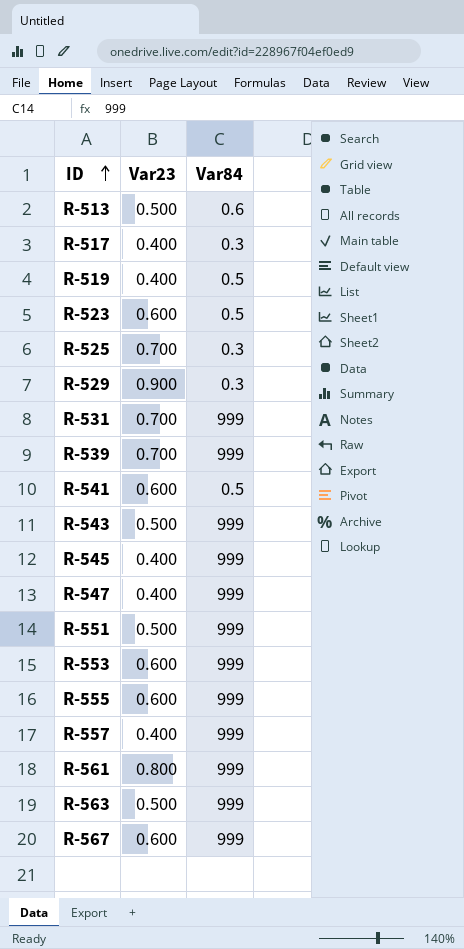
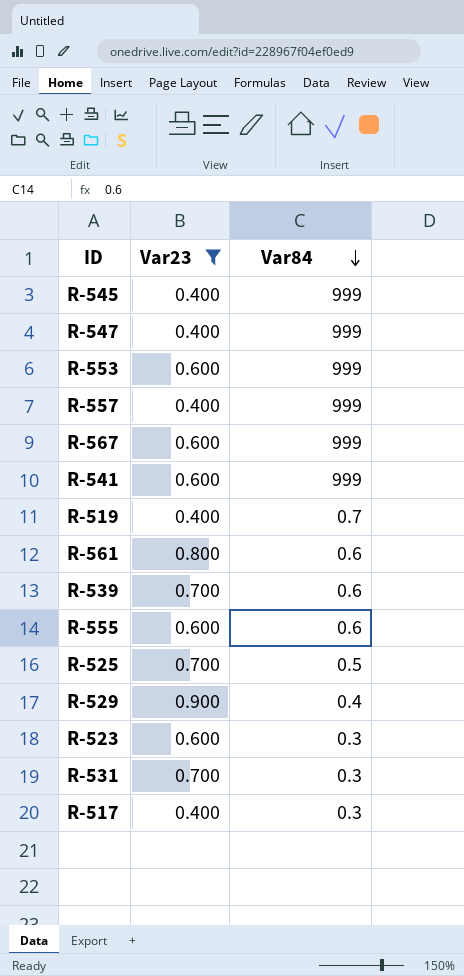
filter: none -> Var23 != 0.500
row order: ID ascending -> Var84 descending
R-541 | Var84: 0.5 -> 999
R-519 | Var84: 0.5 -> 0.7
R-561 | Var84: 999 -> 0.6
R-539 | Var84: 999 -> 0.6
R-555 | Var84: 999 -> 0.6
R-525 | Var84: 0.3 -> 0.5
R-529 | Var84: 0.3 -> 0.4
R-523 | Var84: 0.5 -> 0.3
R-531 | Var84: 999 -> 0.3

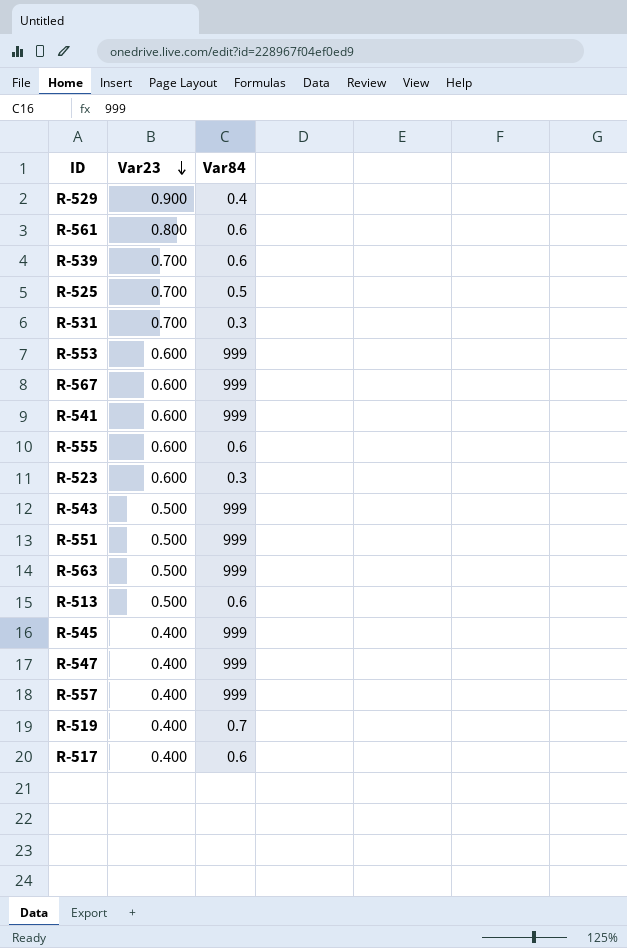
filter: Var23 != 0.500 -> none
row order: Var84 descending -> Var23 descending
R-517 | Var84: 0.3 -> 0.6

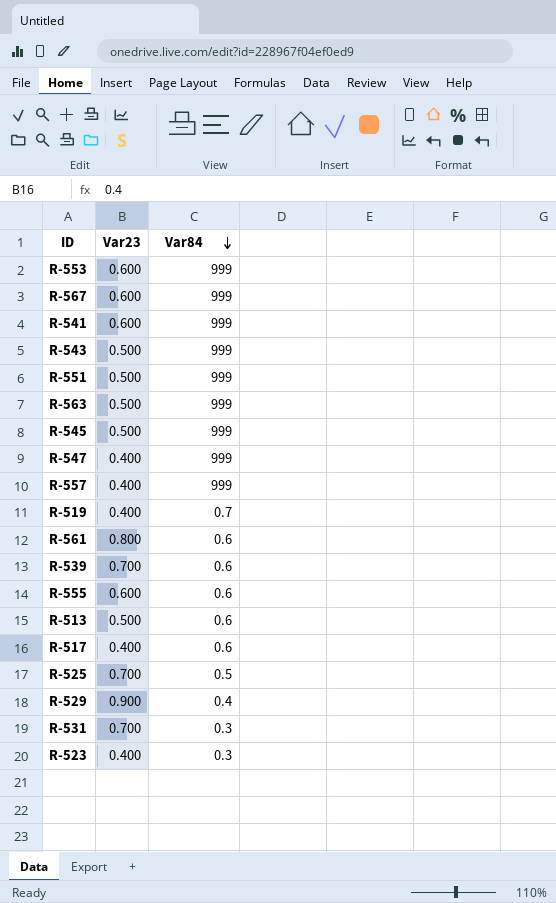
row order: Var23 descending -> Var84 descending
R-545 | Var23: 0.400 -> 0.500
R-523 | Var23: 0.600 -> 0.400

